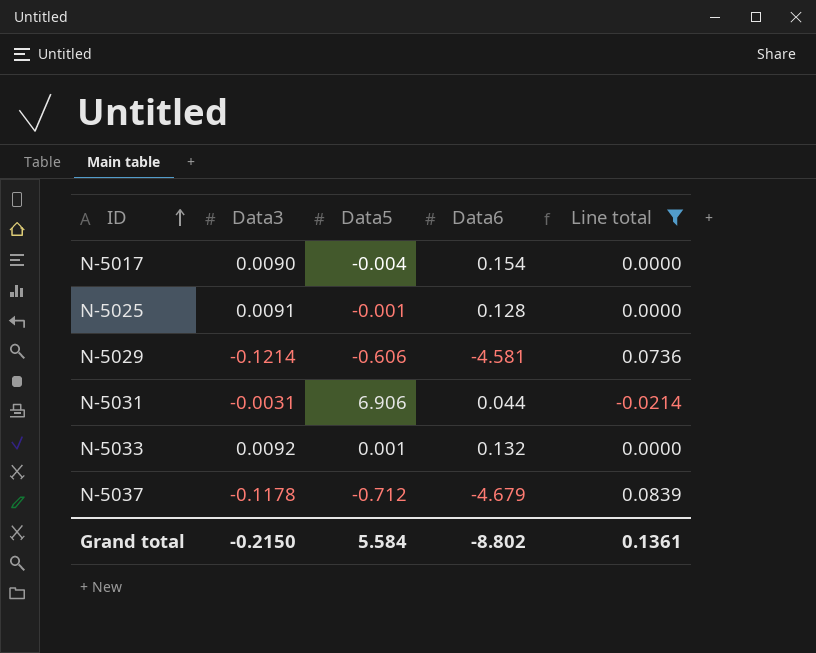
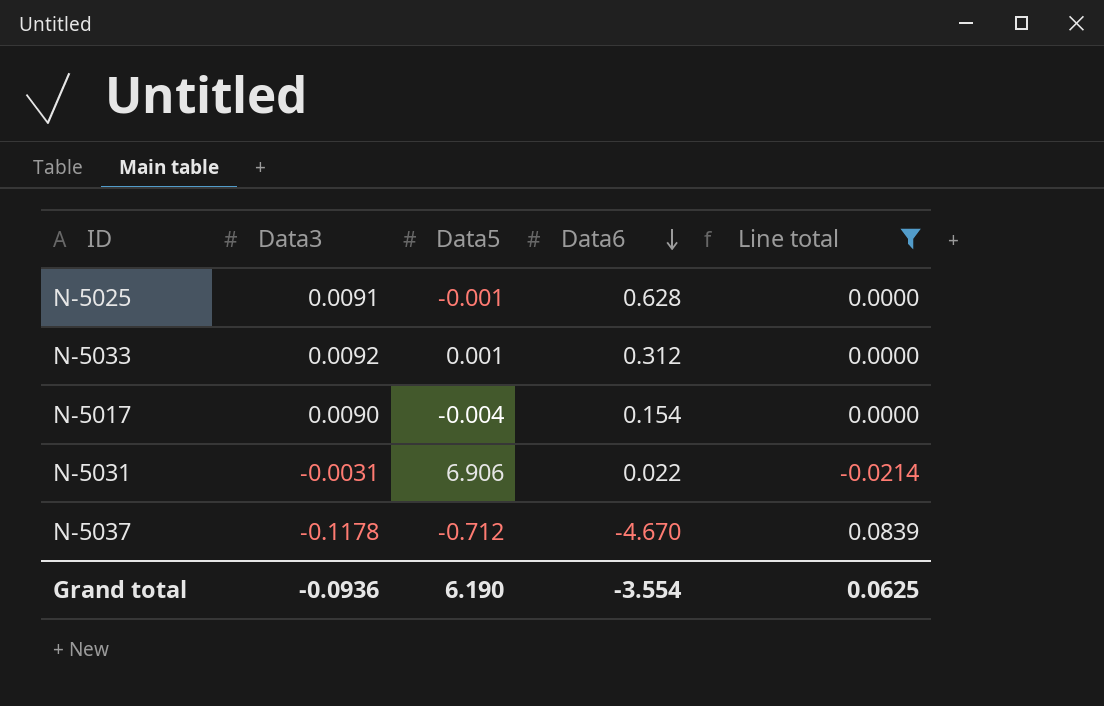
row order: ID ascending -> Data6 descending
row N-5029: -0.1214 | -0.606 | -4.581 | 0.0736 -> none
N-5025 | Data6: 0.128 -> 0.628
N-5033 | Data6: 0.132 -> 0.312
N-5031 | Data6: 0.044 -> 0.022
N-5037 | Data6: -4.679 -> -4.670
Grand total | Data3: -0.2150 -> -0.0936
Grand total | Data5: 5.584 -> 6.190
Grand total | Data6: -8.802 -> -3.554
Grand total | Line total: 0.1361 -> 0.0625

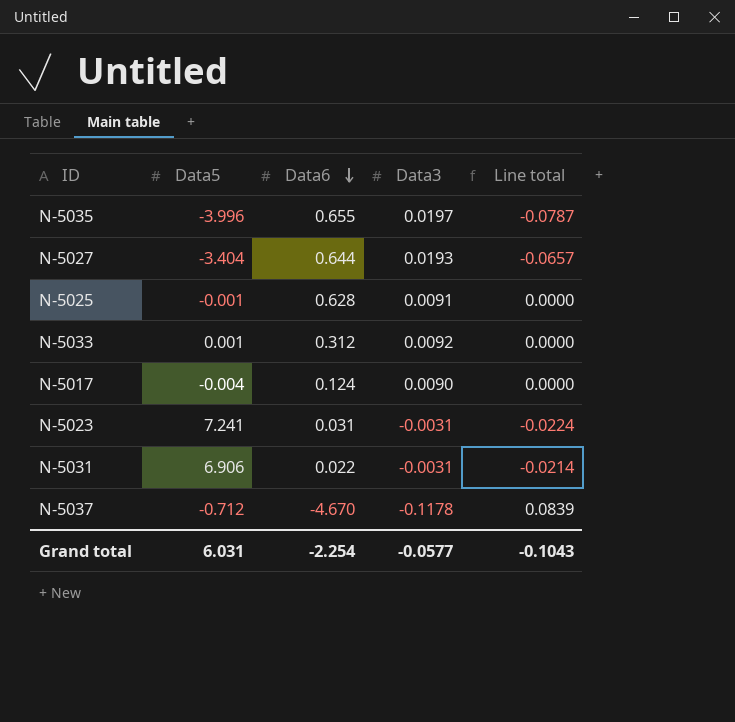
filter: Line total >= -0.0214 -> none
column Data3 | position: 2 -> 4
N-5017 | Data6: 0.154 -> 0.124
Grand total | Data5: 6.190 -> 6.031
Grand total | Data6: -3.554 -> -2.254
Grand total | Data3: -0.0936 -> -0.0577
Grand total | Line total: 0.0625 -> -0.1043

